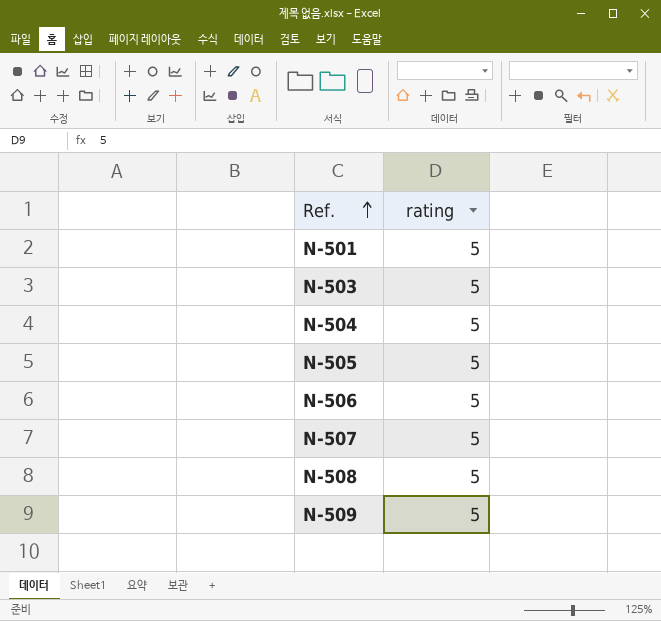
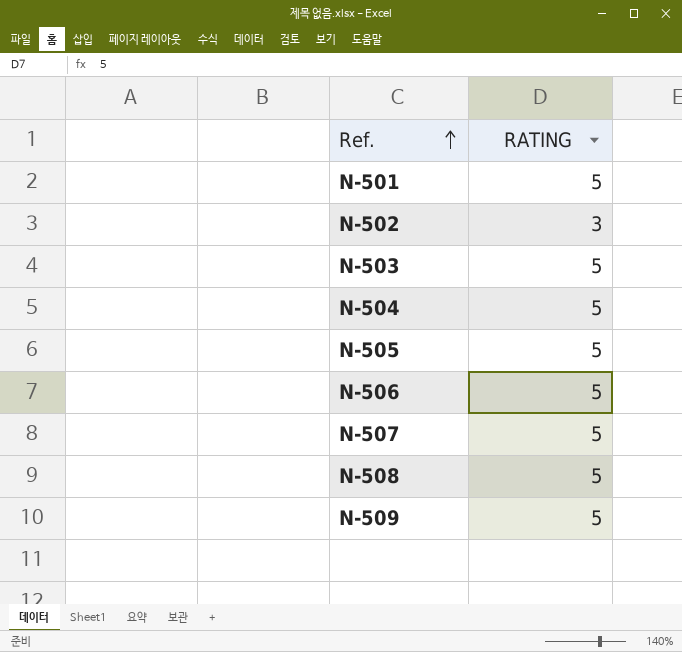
column name: rating -> RATING
row N-502: none -> 3

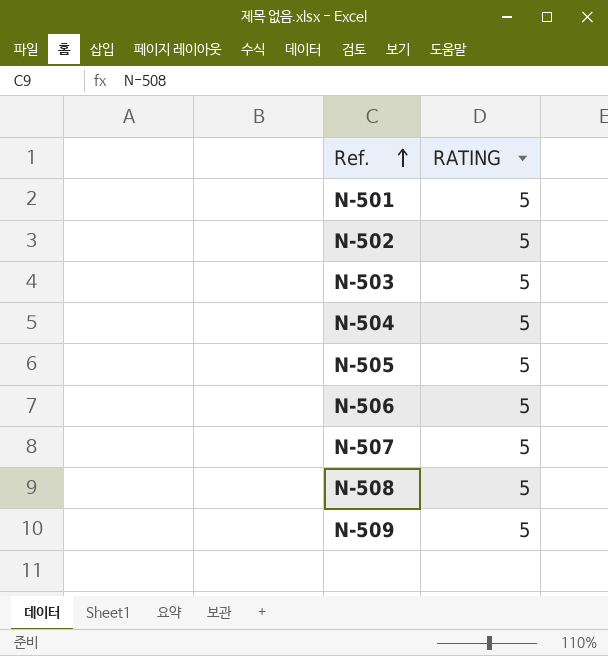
N-502 | RATING: 3 -> 5

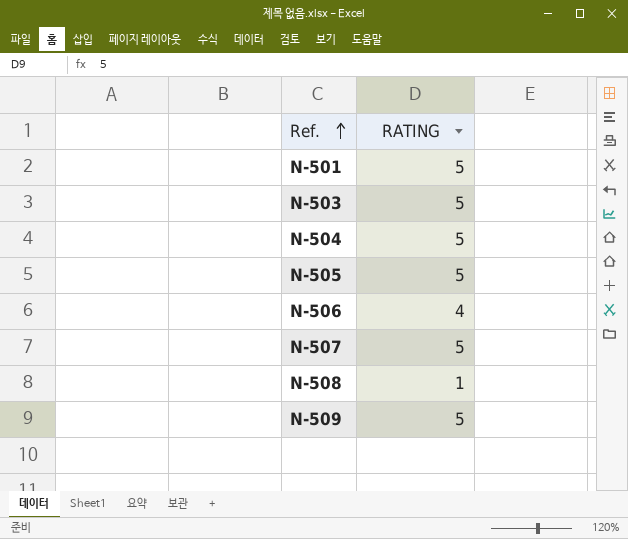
row N-502: 5 -> none
N-506 | RATING: 5 -> 4
N-508 | RATING: 5 -> 1

